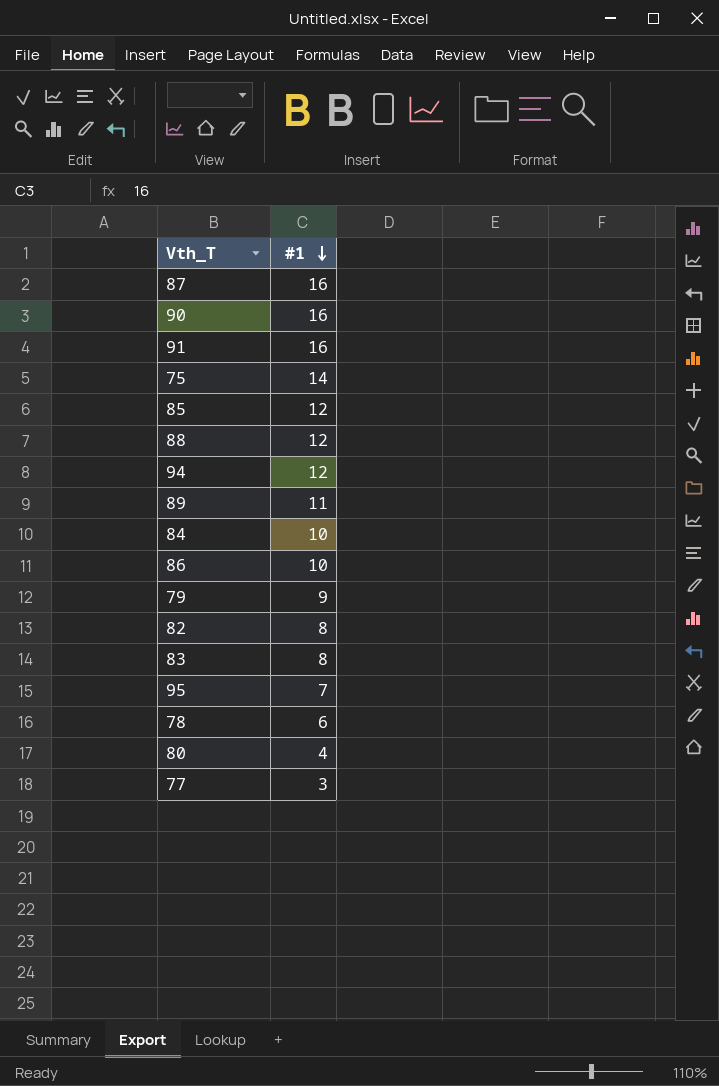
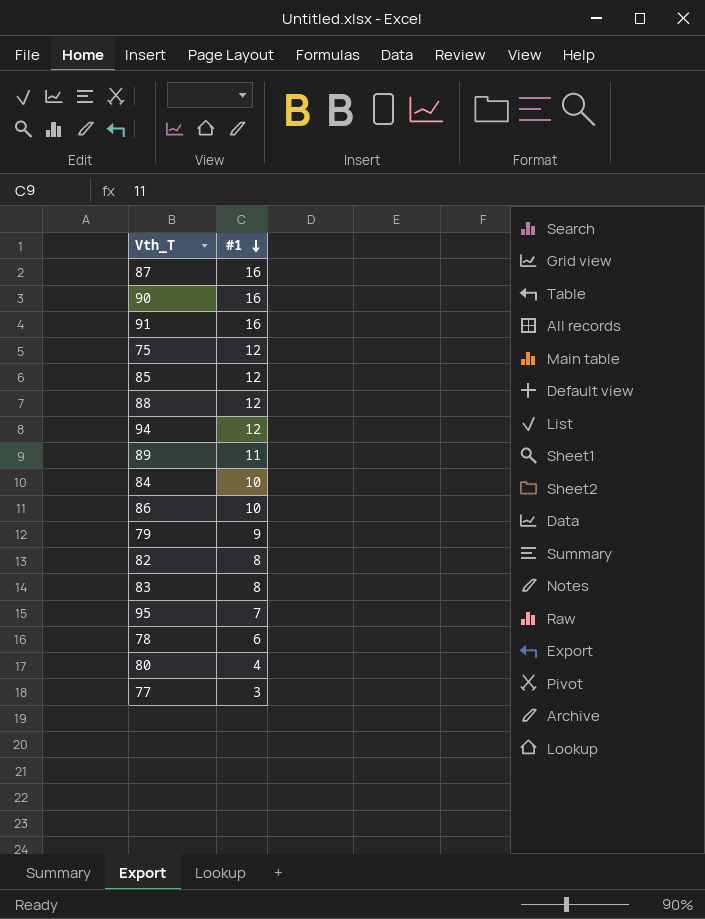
75 | #1: 14 -> 12

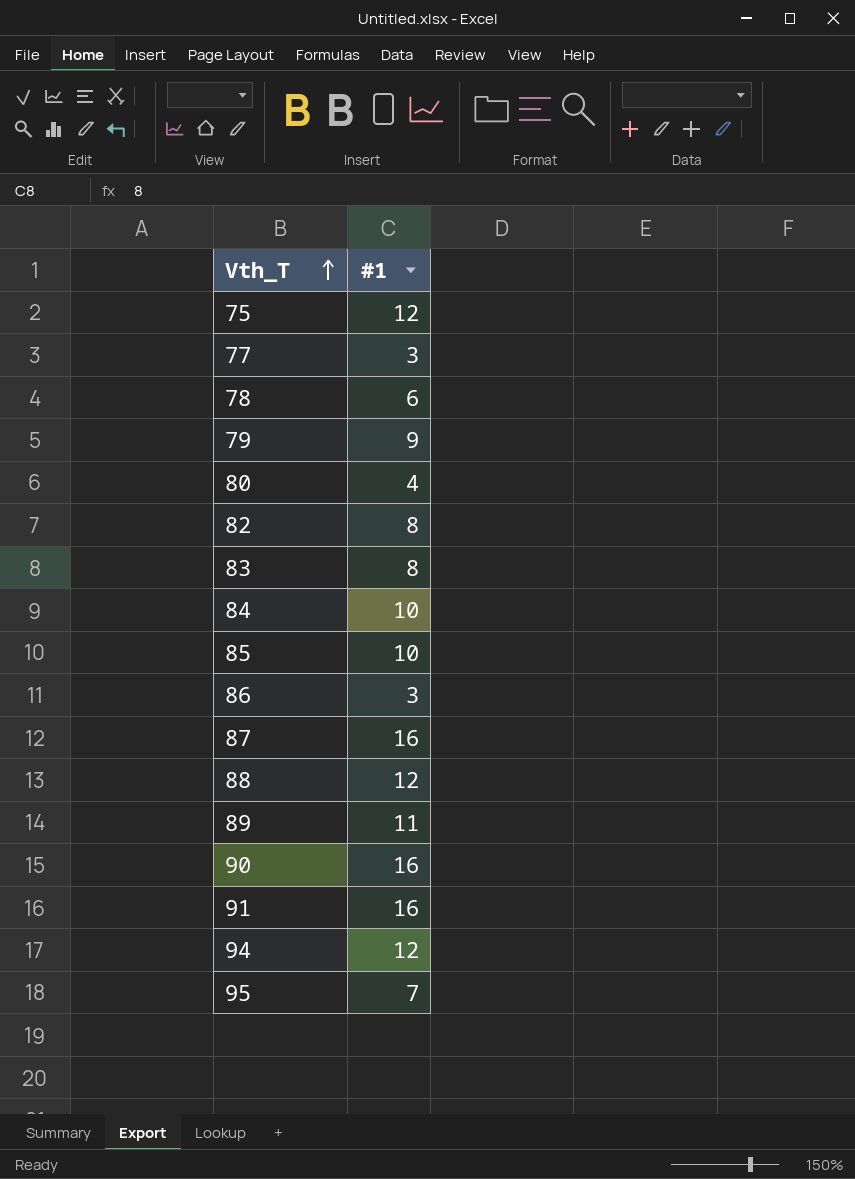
row order: #1 descending -> Vth_T ascending
85 | #1: 12 -> 10
86 | #1: 10 -> 3

